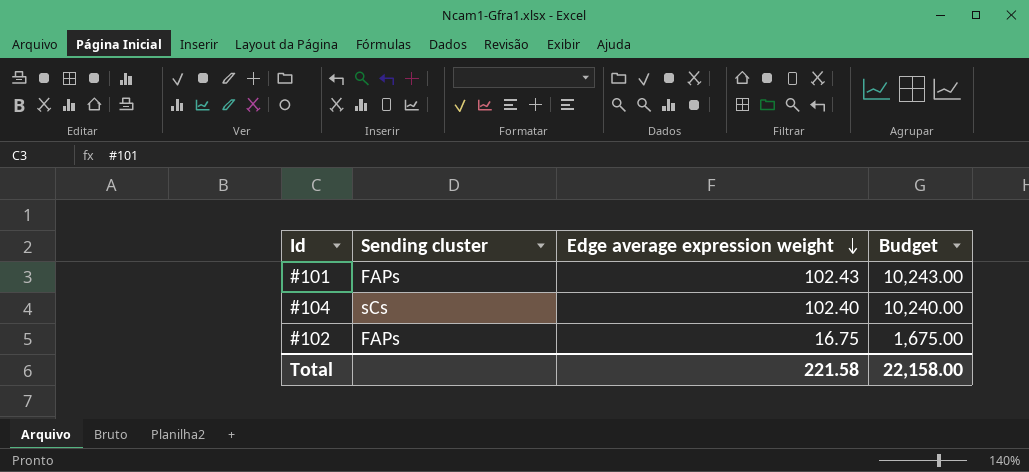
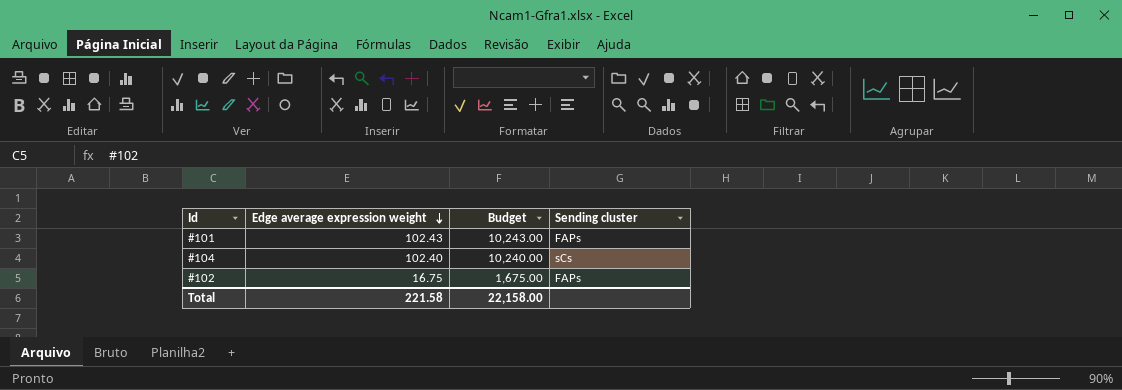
column Sending cluster | position: 2 -> 4

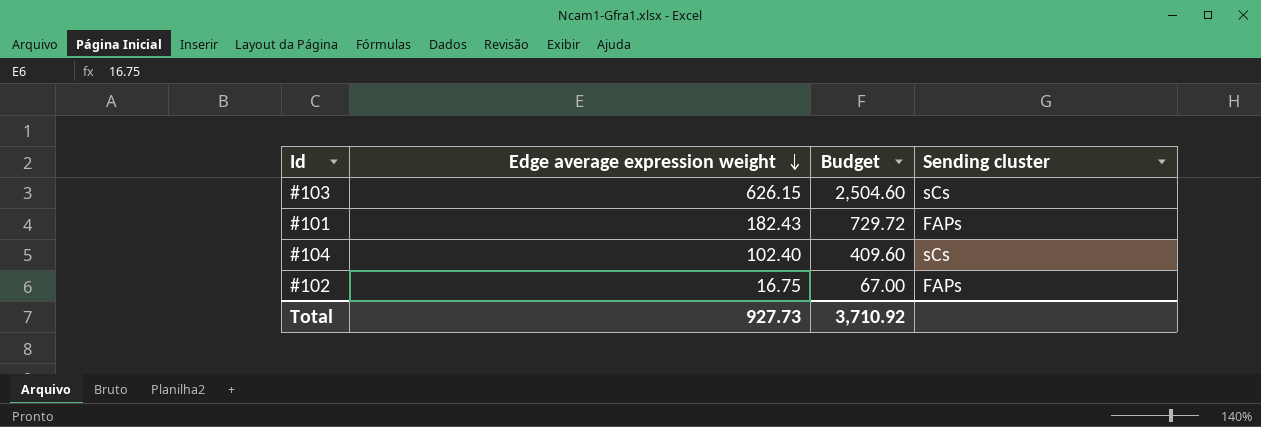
column Budget | formula: [Edge average expression weight] * 100 -> [Edge average expression weight] * 4
row #103: none -> 626.15 | 2,504.60 | sCs
#101 | Edge average expression weight: 102.43 -> 182.43
Total | Edge average expression weight: 221.58 -> 927.73
Total | Budget: 22,158.00 -> 3,710.92

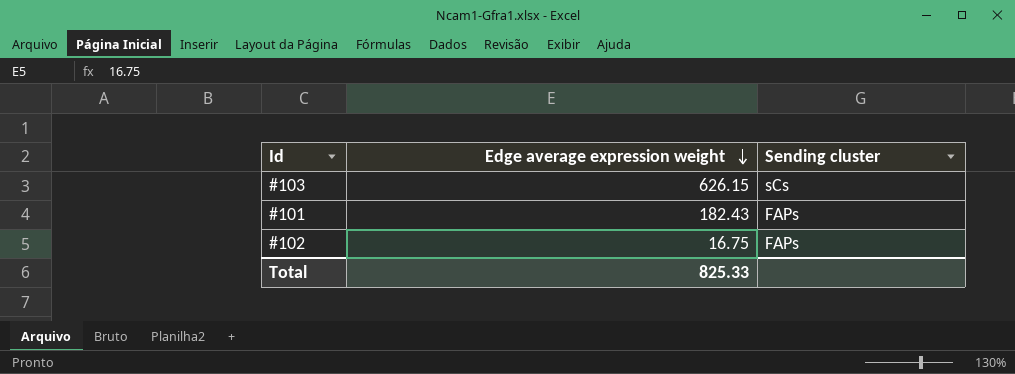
column Budget | formula: [Edge average expression weight] * 4 -> none
row #104: 102.40 | 409.60 | sCs -> none
Total | Edge average expression weight: 927.73 -> 825.33

